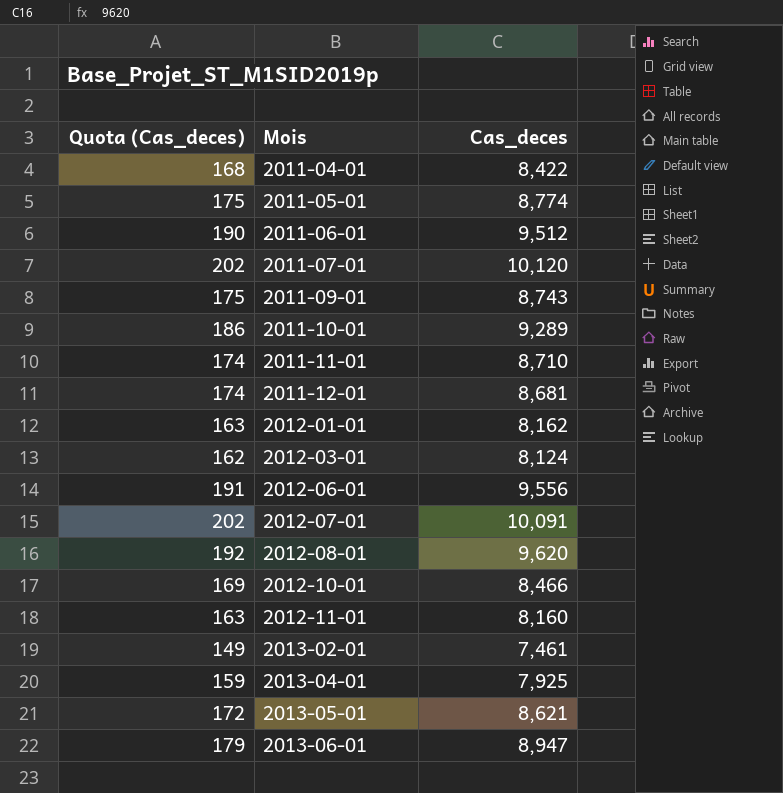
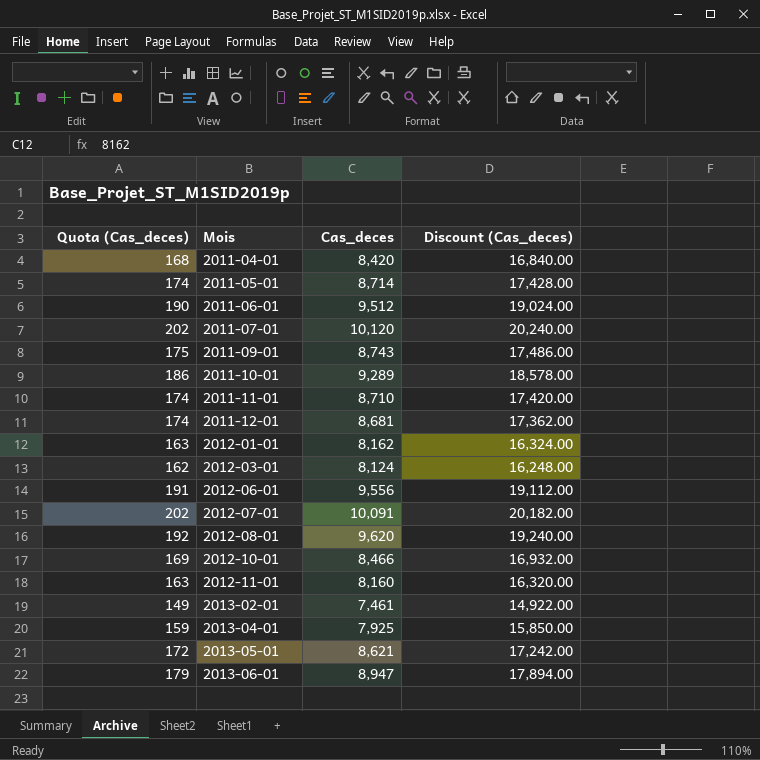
column Discount (Cas_deces) | formula: none -> [Cas_deces] * 2
2011-04-01 | Cas_deces: 8,422 -> 8,420
2011-05-01 | Quota (Cas_deces): 175 -> 174
2011-05-01 | Cas_deces: 8,774 -> 8,714

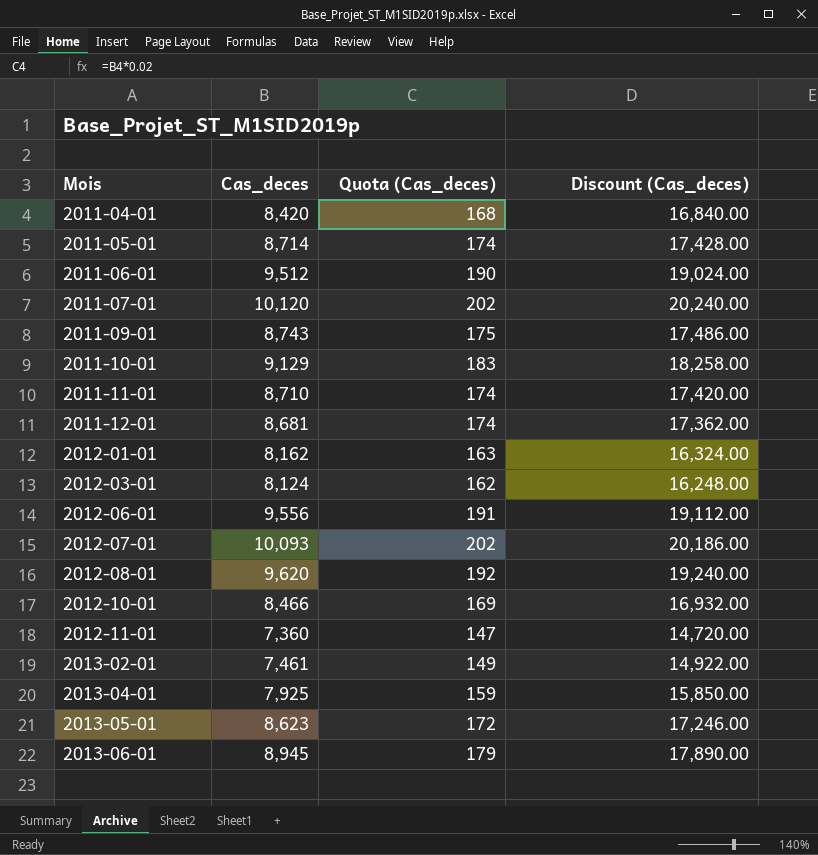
column Quota (Cas_deces) | position: 1 -> 3
2011-10-01 | Cas_deces: 9,289 -> 9,129
2011-10-01 | Quota (Cas_deces): 186 -> 183
2011-10-01 | Discount (Cas_deces): 18,578.00 -> 18,258.00
2012-07-01 | Cas_deces: 10,091 -> 10,093
2012-07-01 | Discount (Cas_deces): 20,182.00 -> 20,186.00
2012-11-01 | Cas_deces: 8,160 -> 7,360
2012-11-01 | Quota (Cas_deces): 163 -> 147
2012-11-01 | Discount (Cas_deces): 16,320.00 -> 14,720.00
2013-05-01 | Cas_deces: 8,621 -> 8,623
2013-05-01 | Discount (Cas_deces): 17,242.00 -> 17,246.00
2013-06-01 | Cas_deces: 8,947 -> 8,945
2013-06-01 | Discount (Cas_deces): 17,894.00 -> 17,890.00

